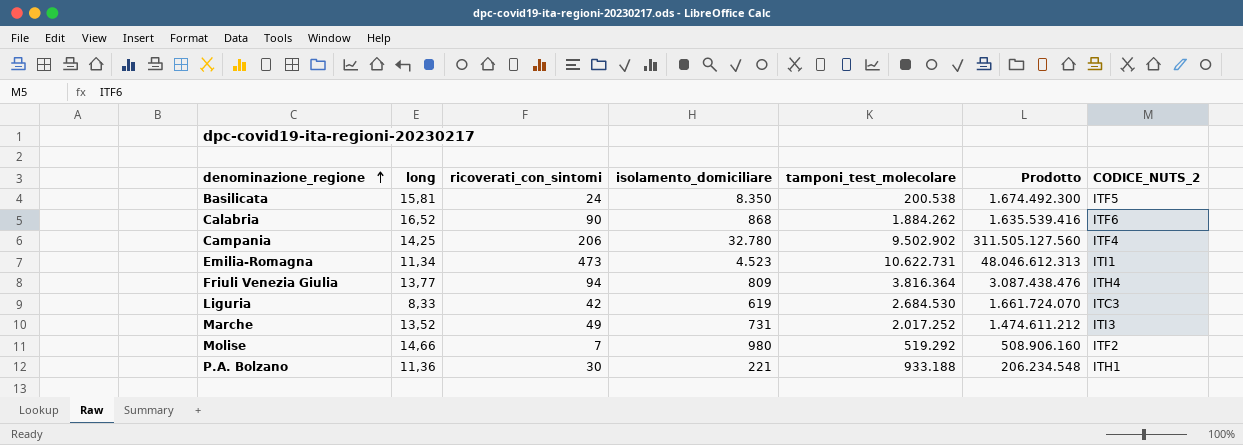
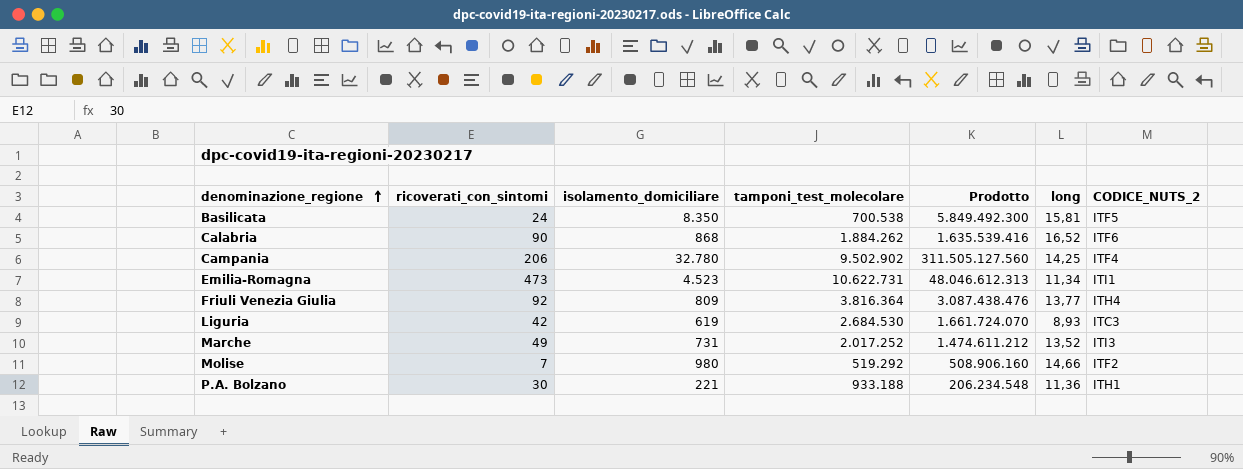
column long | position: 2 -> 6
Basilicata | tamponi_test_molecolare: 200.538 -> 700.538
Basilicata | Prodotto: 1.674.492.300 -> 5.849.492.300
Friuli Venezia Giulia | ricoverati_con_sintomi: 94 -> 92
Liguria | long: 8,33 -> 8,93

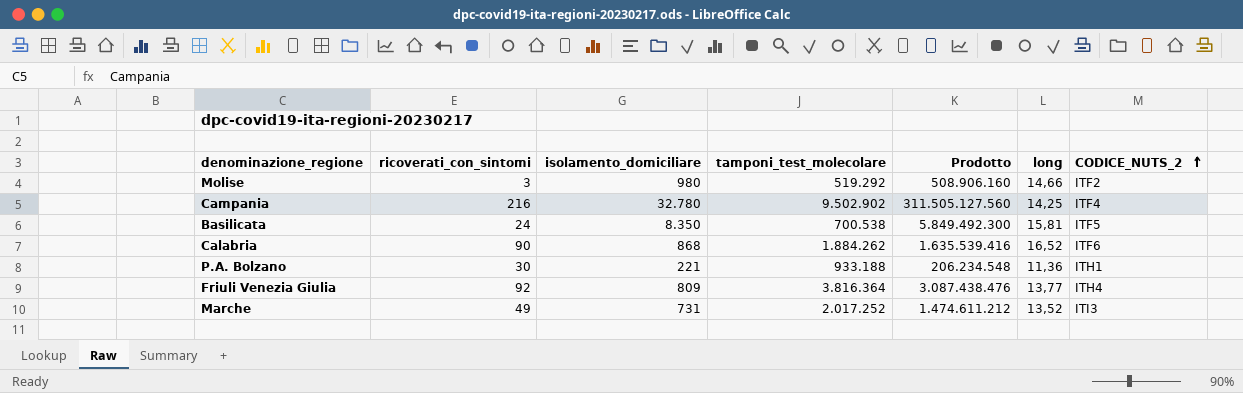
row order: denominazione_regione ascending -> CODICE_NUTS_2 ascending
row Emilia-Romagna: 473 | 4.523 | 10.622.731 | 48.046.612.313 | 11,34 | ITI1 -> none
row Liguria: 42 | 619 | 2.684.530 | 1.661.724.070 | 8,93 | ITC3 -> none
Molise | ricoverati_con_sintomi: 7 -> 3
Campania | ricoverati_con_sintomi: 206 -> 216

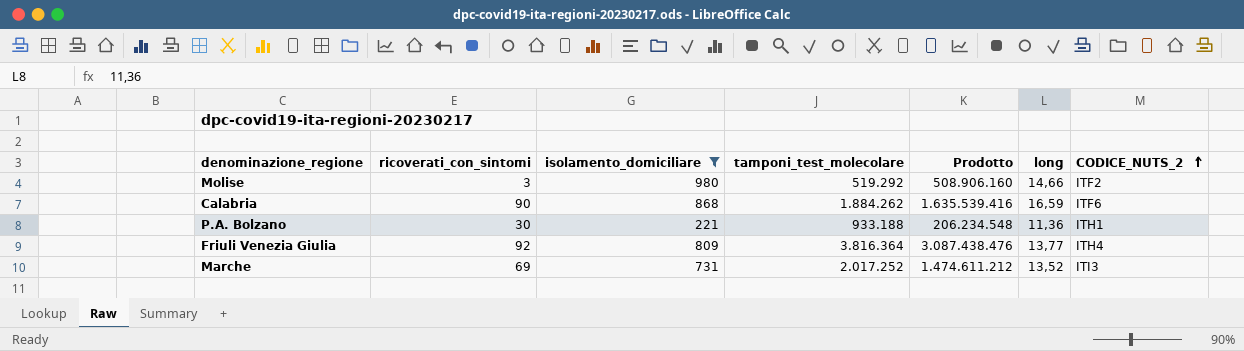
filter: none -> isolamento_domiciliare <= 980
Calabria | long: 16,52 -> 16,59
Marche | ricoverati_con_sintomi: 49 -> 69

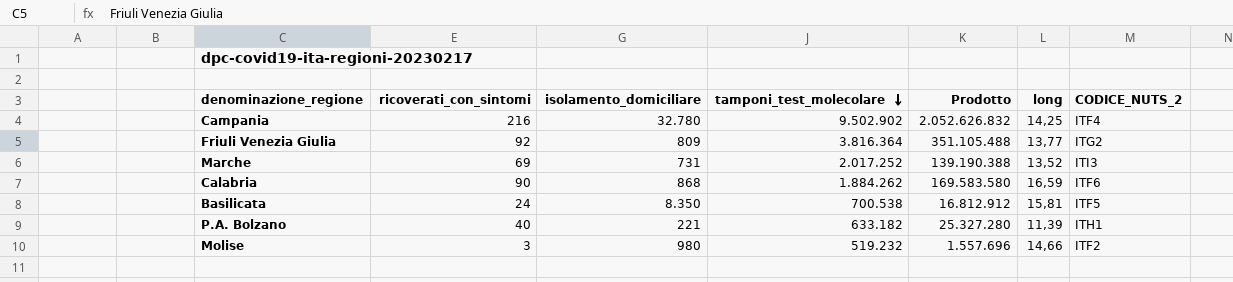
filter: isolamento_domiciliare <= 980 -> none
row order: CODICE_NUTS_2 ascending -> tamponi_test_molecolare descending
column Prodotto | formula: [isolamento_domiciliare] * [tamponi_test_molecolare] -> [ricoverati_con_sintomi] * [tamponi_test_molecolare]
Friuli Venezia Giulia | CODICE_NUTS_2: ITH4 -> ITG2
P.A. Bolzano | ricoverati_con_sintomi: 30 -> 40
P.A. Bolzano | tamponi_test_molecolare: 933.188 -> 633.182
P.A. Bolzano | long: 11,36 -> 11,39
Molise | tamponi_test_molecolare: 519.292 -> 519.232

